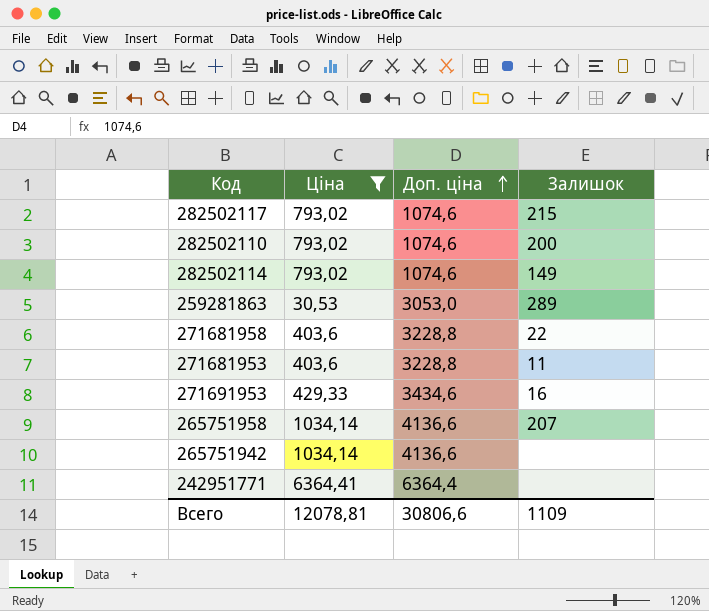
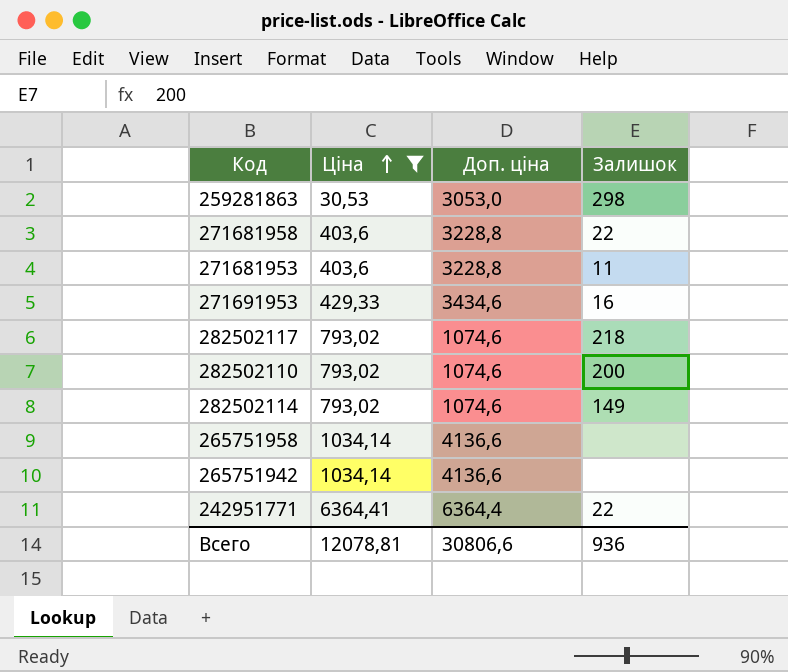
row order: Доп. ціна ascending -> Ціна ascending
259281863 | Залишок: 289 -> 298
282502117 | Залишок: 215 -> 218
265751958 | Залишок: 207 -> none
242951771 | Залишок: none -> 22
Всего | Залишок: 1109 -> 936

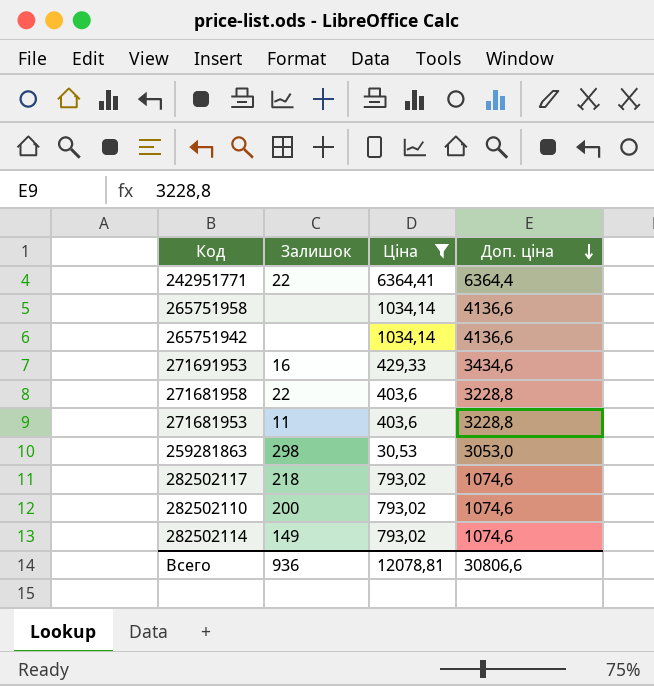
row order: Ціна ascending -> Доп. ціна descending
column Залишок | position: 4 -> 2

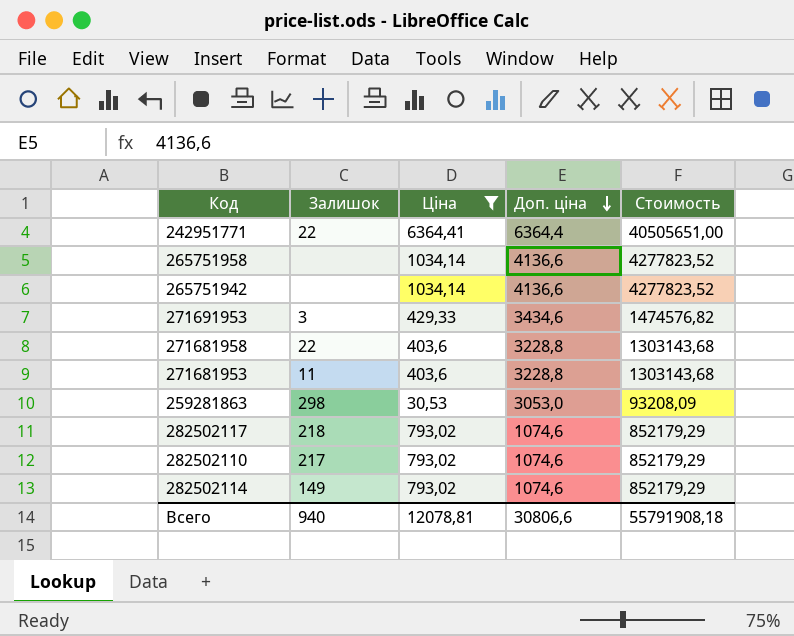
column Стоимость | formula: none -> [Ціна] * [Доп. ціна]
271691953 | Залишок: 16 -> 3
282502110 | Залишок: 200 -> 217
Всего | Залишок: 936 -> 940

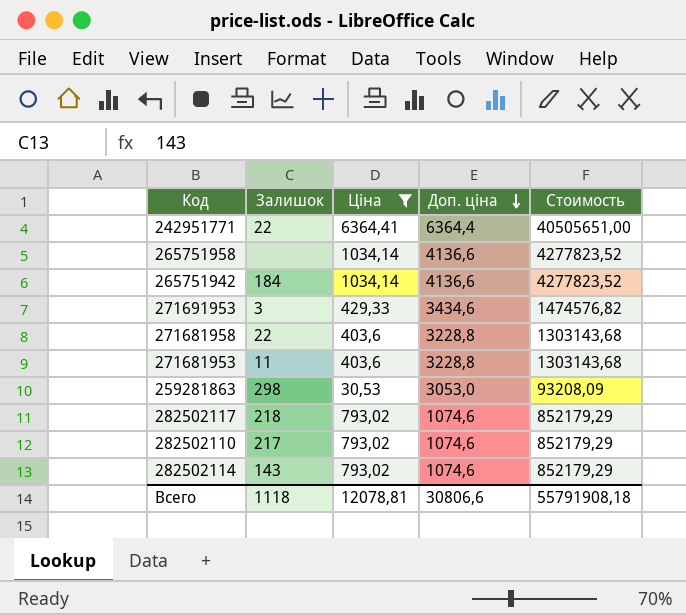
265751942 | Залишок: none -> 184
282502114 | Залишок: 149 -> 143
Всего | Залишок: 940 -> 1118

